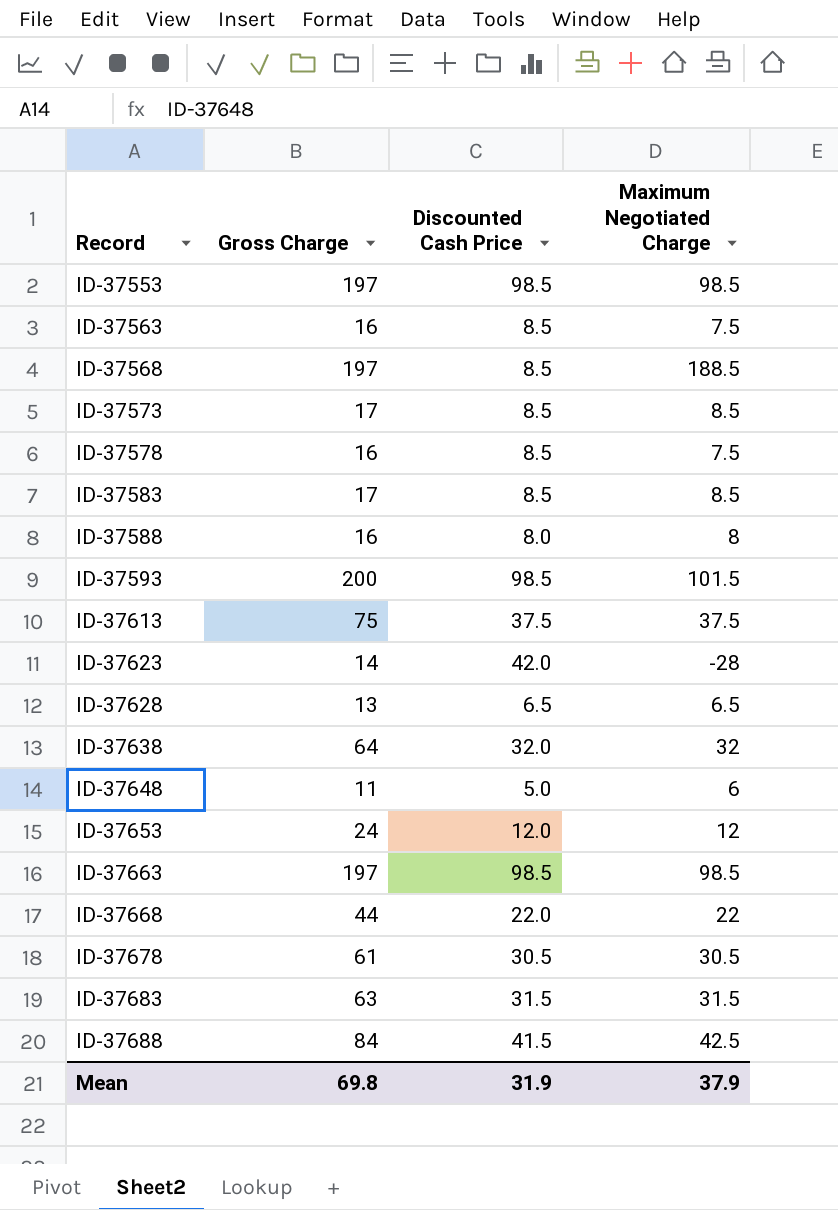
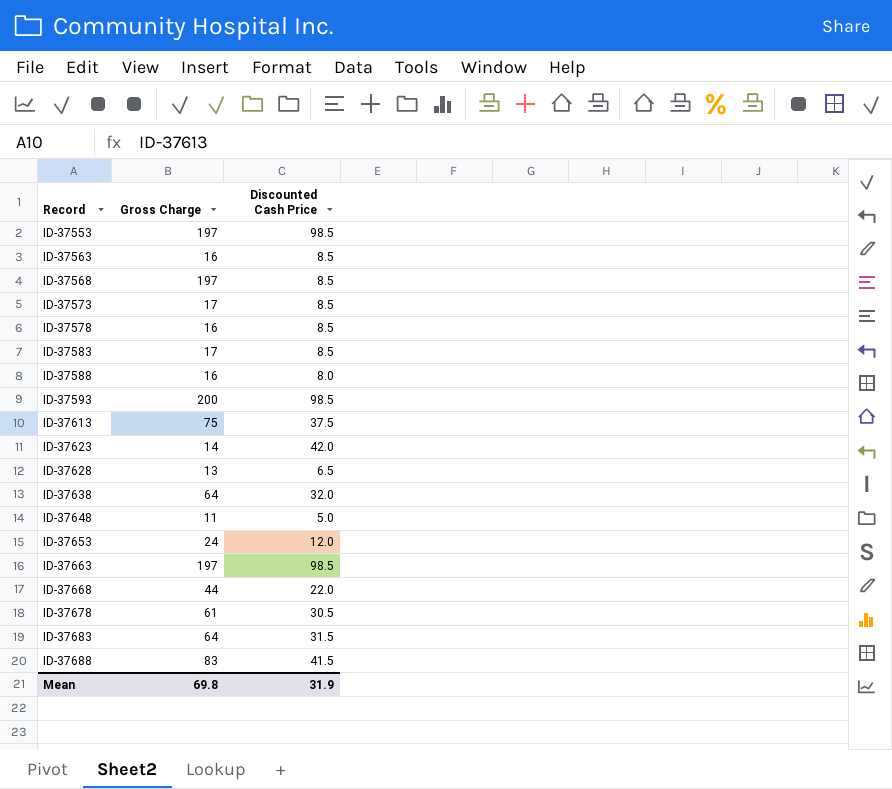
column Maximum Negotiated Charge | formula: [Gross Charge] - [Discounted Cash Price] -> none
ID-37683 | Gross Charge: 63 -> 64
ID-37688 | Gross Charge: 84 -> 83

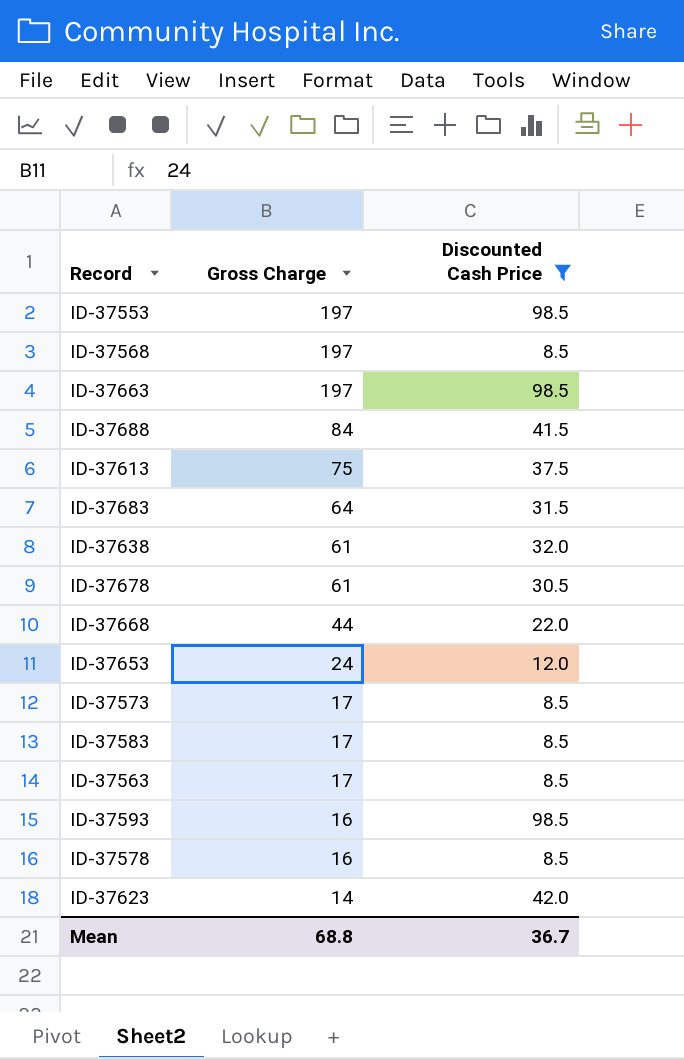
filter: none -> Discounted Cash Price >= 8.5
row order: Record ascending -> Gross Charge descending
ID-37688 | Gross Charge: 83 -> 84
ID-37638 | Gross Charge: 64 -> 61
ID-37563 | Gross Charge: 16 -> 17
ID-37593 | Gross Charge: 200 -> 16
Mean | Gross Charge: 69.8 -> 68.8
Mean | Discounted Cash Price: 31.9 -> 36.7

